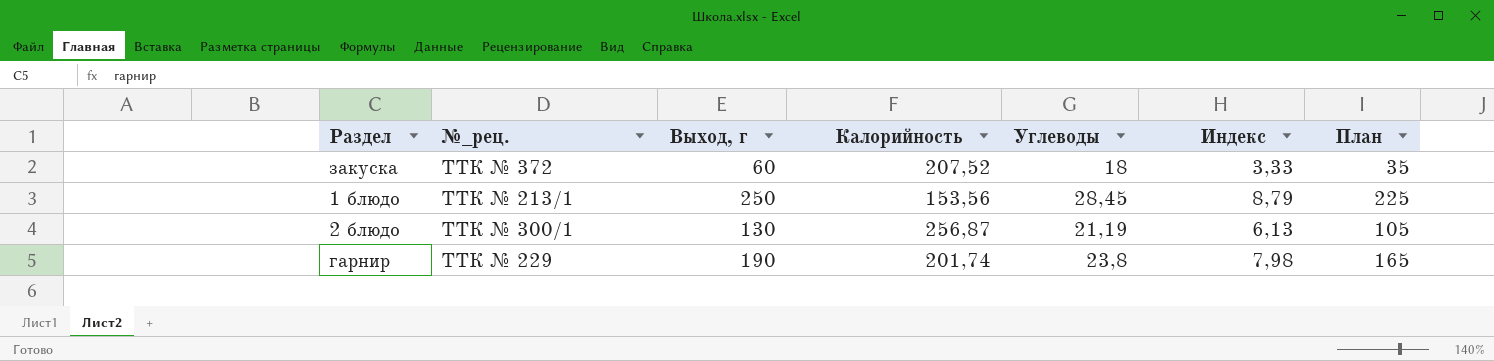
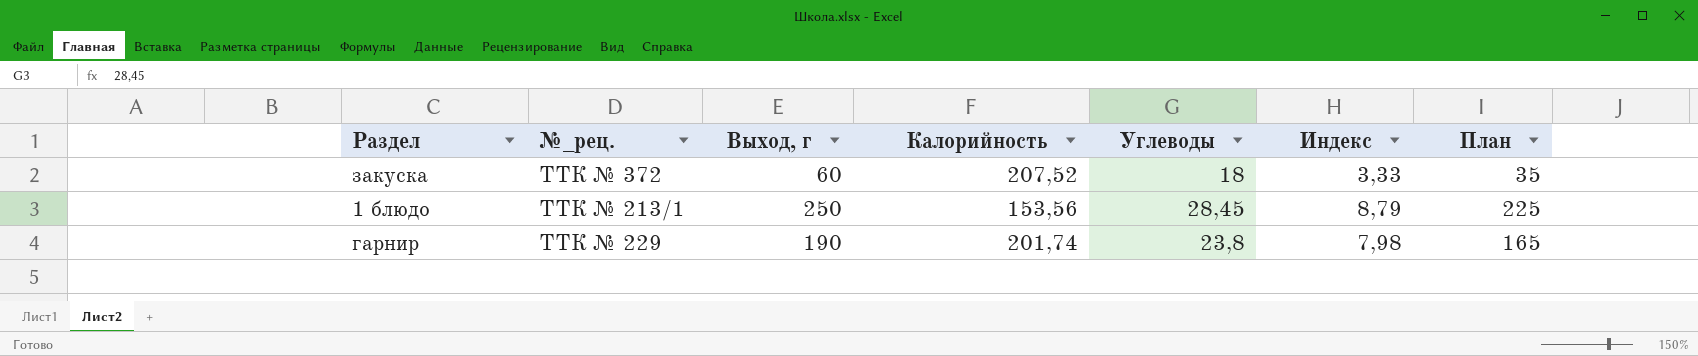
row 2 блюдо: ТТК № 300/1 | 130 | 256,87 | 21,19 | 6,13 | 105 -> none

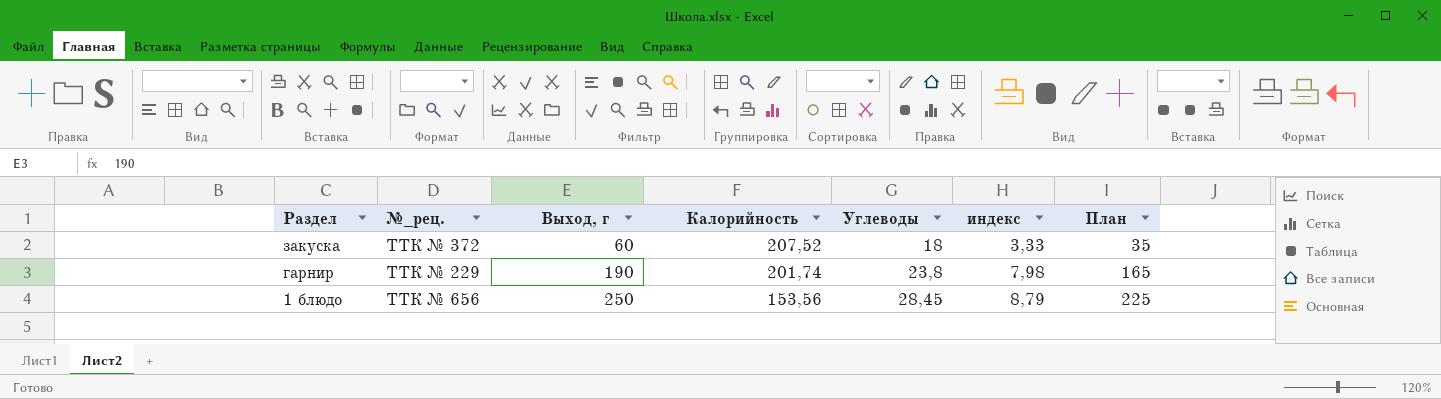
row order: none -> Раздел descending
column name: Индекс -> индекс
1 блюдо | №_рец.: ТТК № 213/1 -> ТТК № 656

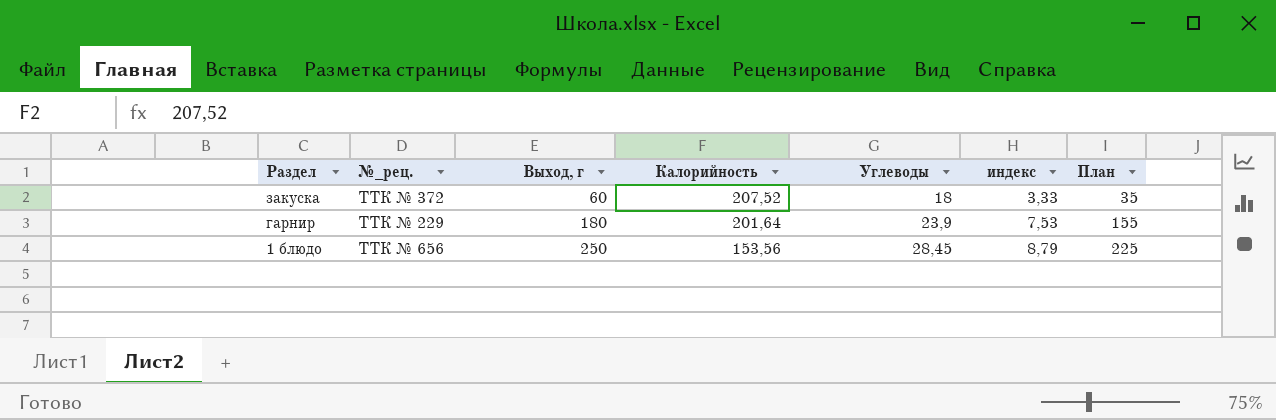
гарнир | Выход, г: 190 -> 180
гарнир | Калорийность: 201,74 -> 201,64
гарнир | Углеводы: 23,8 -> 23,9
гарнир | индекс: 7,98 -> 7,53
гарнир | План: 165 -> 155

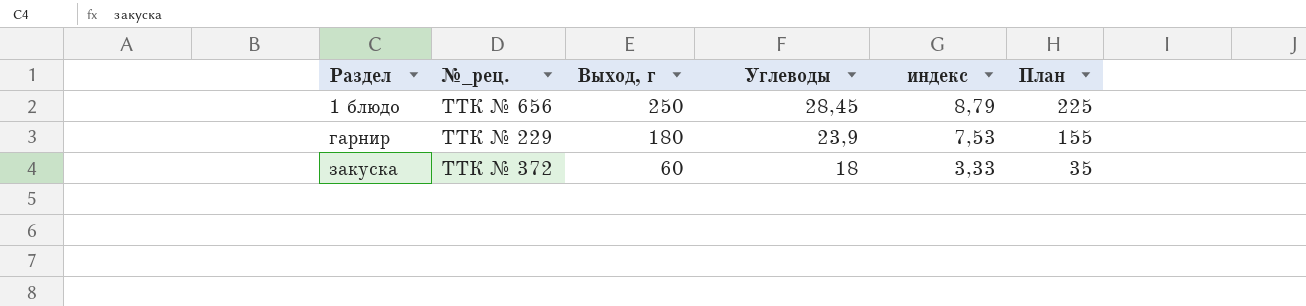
row order: Раздел descending -> Раздел ascending
column Калорийность | position: 4 -> none

